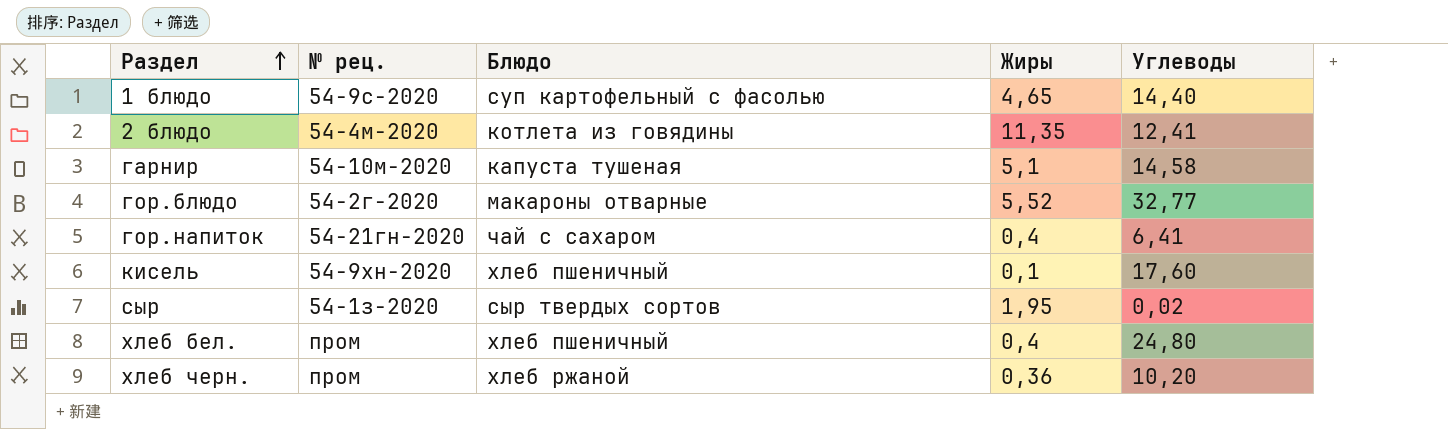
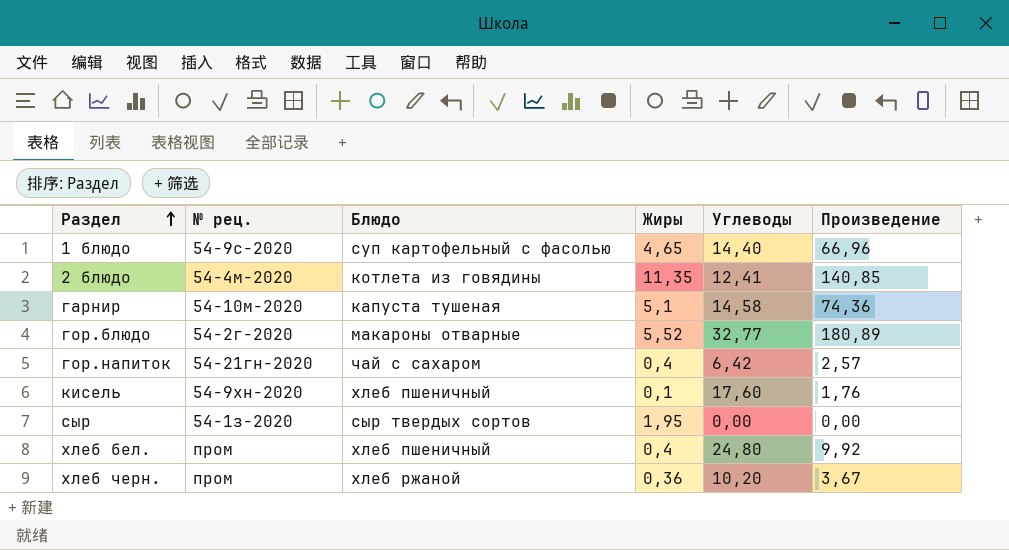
column Произведение | formula: none -> [Жиры] * [Углеводы]
гор.напиток | Углеводы: 6,41 -> 6,42
сыр | Углеводы: 0,02 -> 0,00

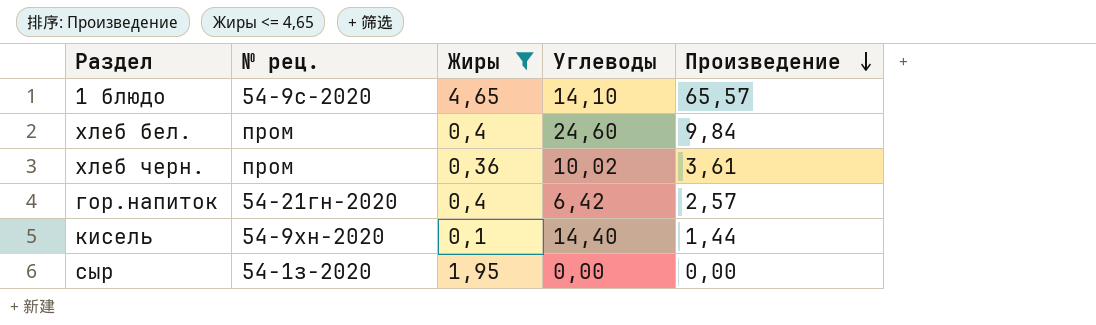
filter: none -> Жиры <= 4,65
row order: Раздел ascending -> Произведение descending
column Блюдо | position: 3 -> none
1 блюдо | Углеводы: 14,40 -> 14,10
1 блюдо | Произведение: 66,96 -> 65,57
хлеб бел. | Углеводы: 24,80 -> 24,60
хлеб бел. | Произведение: 9,92 -> 9,84
хлеб черн. | Углеводы: 10,20 -> 10,02
хлеб черн. | Произведение: 3,67 -> 3,61
кисель | Углеводы: 17,60 -> 14,40
кисель | Произведение: 1,76 -> 1,44

